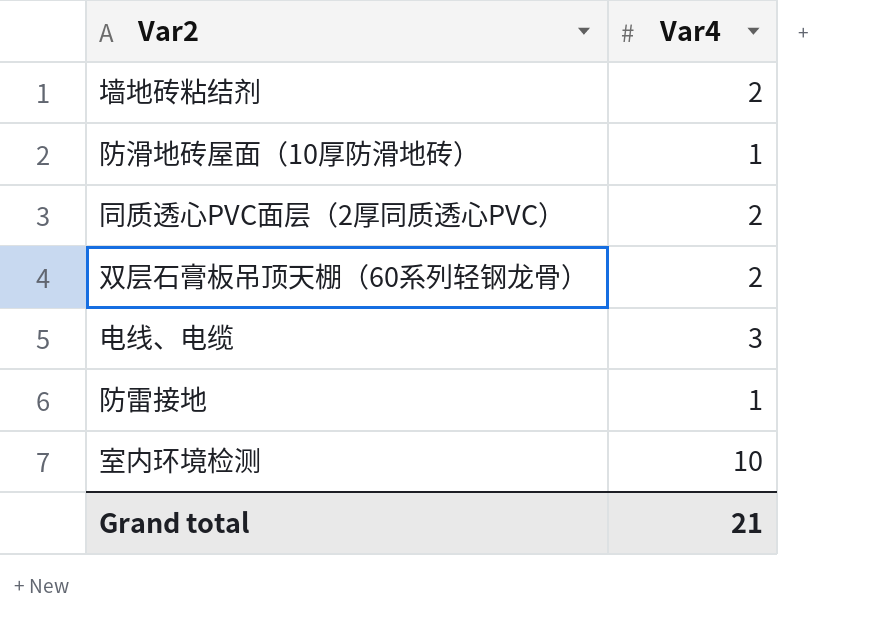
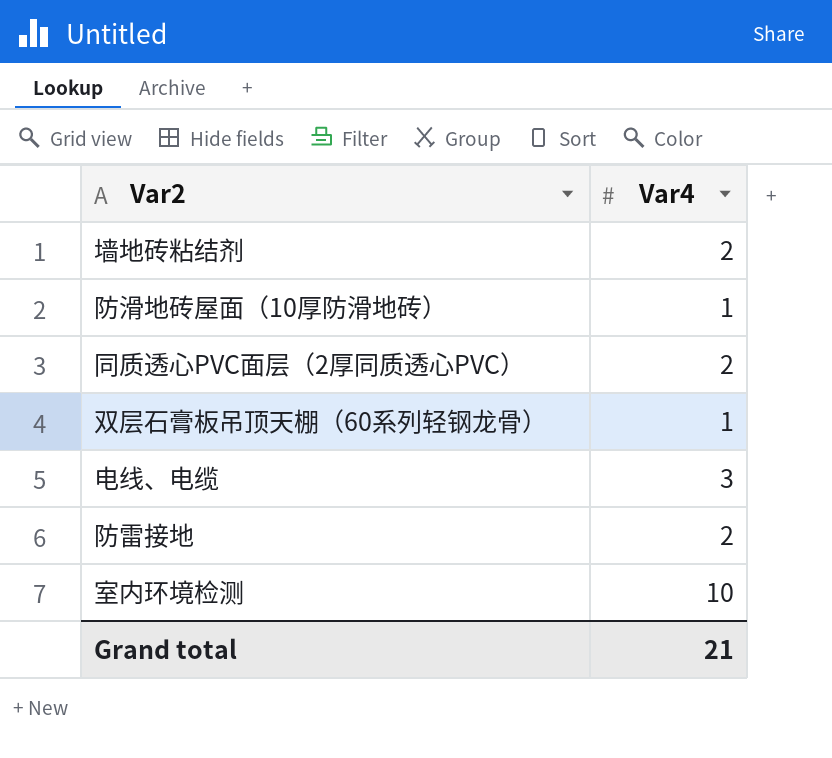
双层石膏板吊顶天棚（60系列轻钢龙骨） | Var4: 2 -> 1
防雷接地 | Var4: 1 -> 2

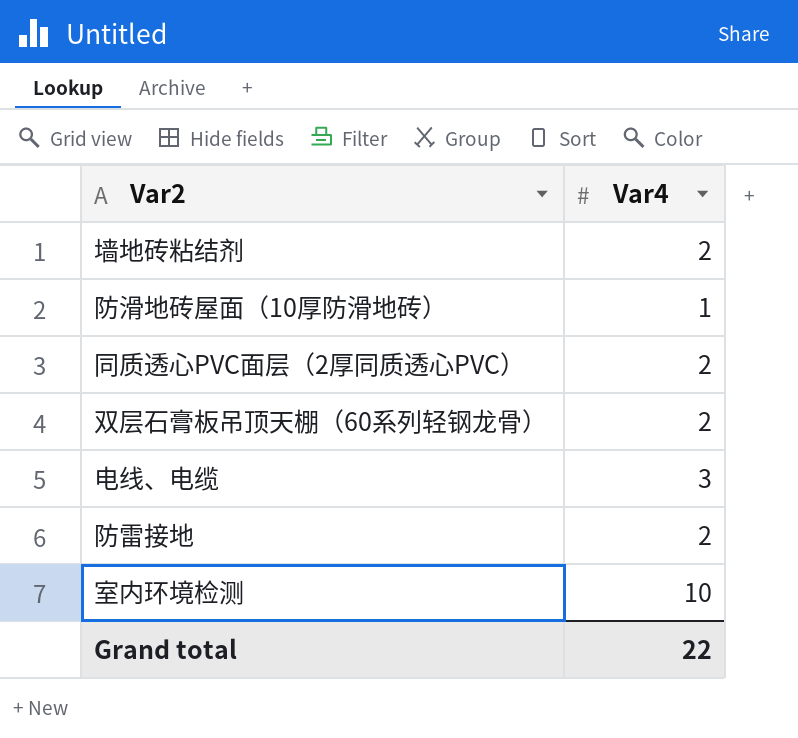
双层石膏板吊顶天棚（60系列轻钢龙骨） | Var4: 1 -> 2
Grand total | Var4: 21 -> 22

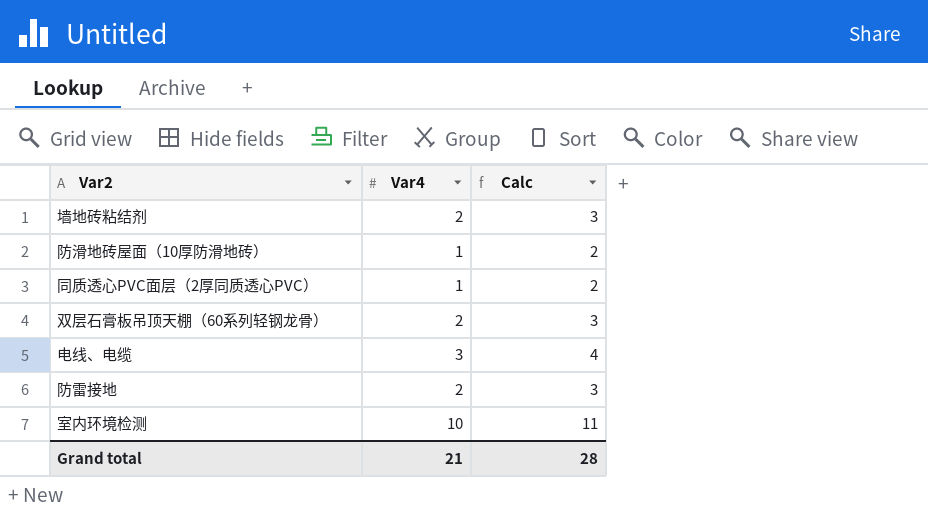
column Calc | formula: none -> [Var4] + 1
同质透心PVC面层（2厚同质透心PVC） | Var4: 2 -> 1
Grand total | Var4: 22 -> 21

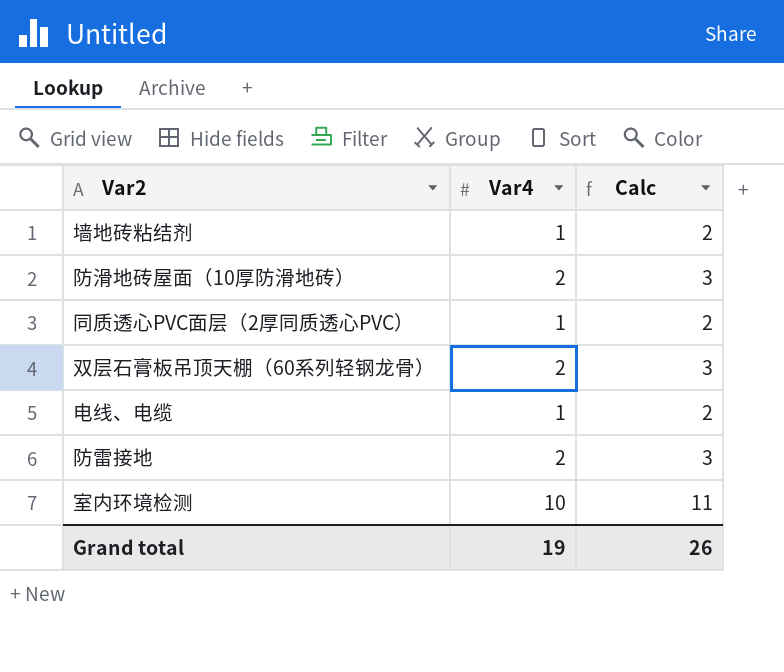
墙地砖粘结剂 | Var4: 2 -> 1
墙地砖粘结剂 | Calc: 3 -> 2
防滑地砖屋面（10厚防滑地砖） | Var4: 1 -> 2
防滑地砖屋面（10厚防滑地砖） | Calc: 2 -> 3
电线、电缆 | Var4: 3 -> 1
电线、电缆 | Calc: 4 -> 2
Grand total | Var4: 21 -> 19
Grand total | Calc: 28 -> 26

